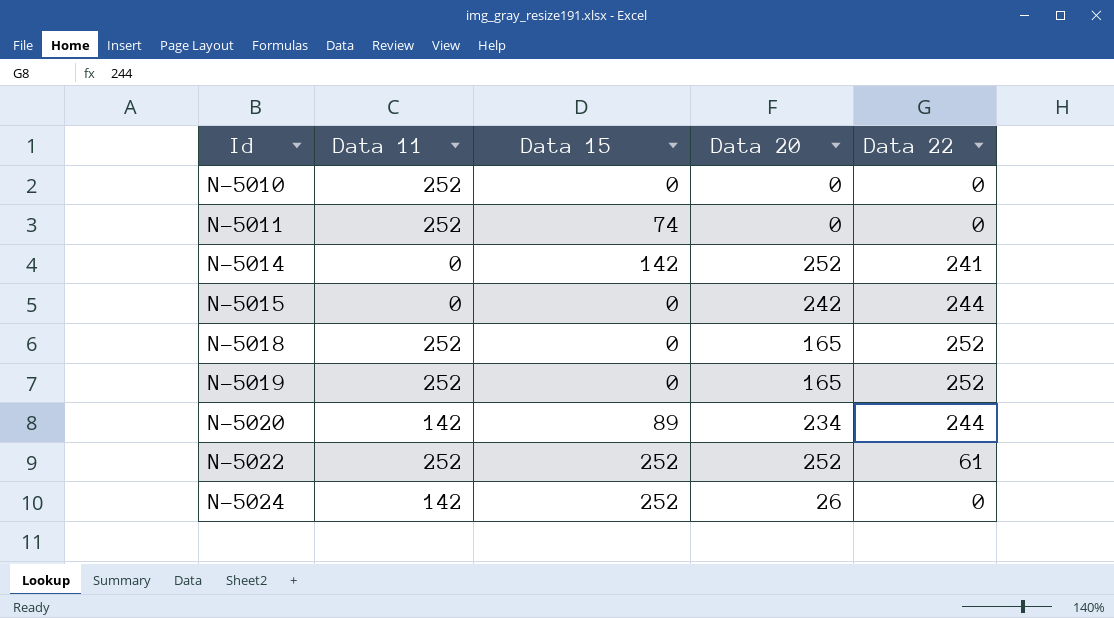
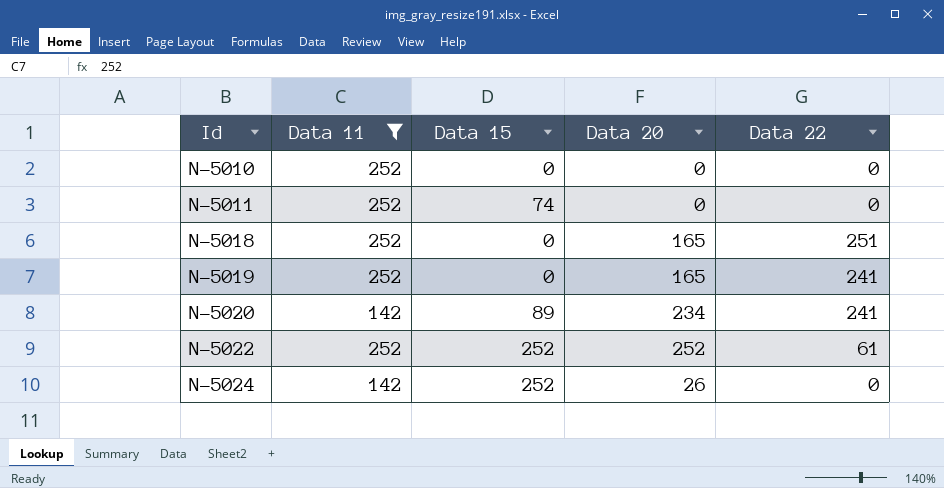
filter: none -> Data 11 != 0
N-5018 | Data 22: 252 -> 251
N-5019 | Data 22: 252 -> 241
N-5020 | Data 22: 244 -> 241

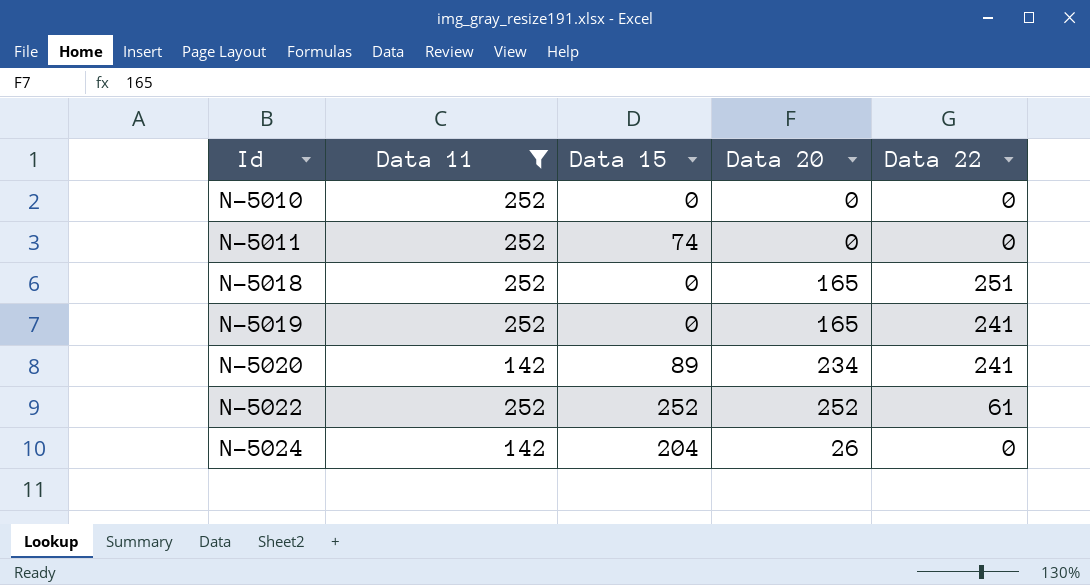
N-5024 | Data 15: 252 -> 204

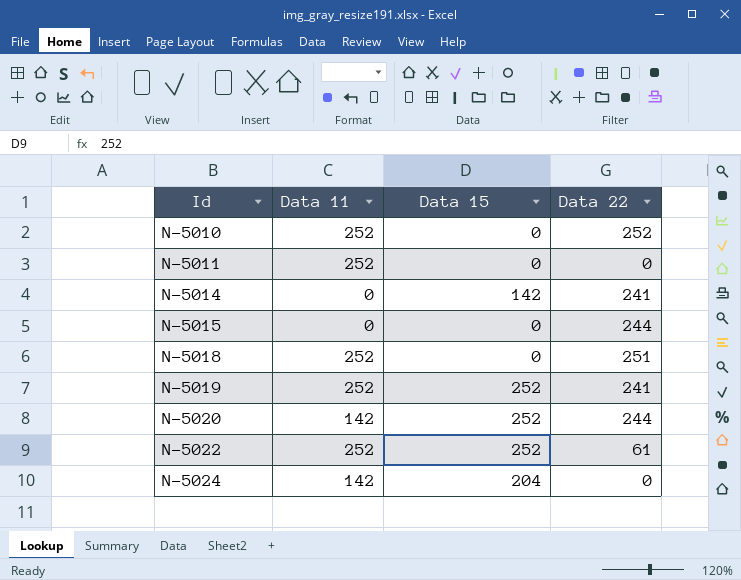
filter: Data 11 != 0 -> none
column Data 20 | position: 4 -> none
N-5010 | Data 22: 0 -> 252
N-5011 | Data 15: 74 -> 0
N-5019 | Data 15: 0 -> 252
N-5020 | Data 15: 89 -> 252
N-5020 | Data 22: 241 -> 244

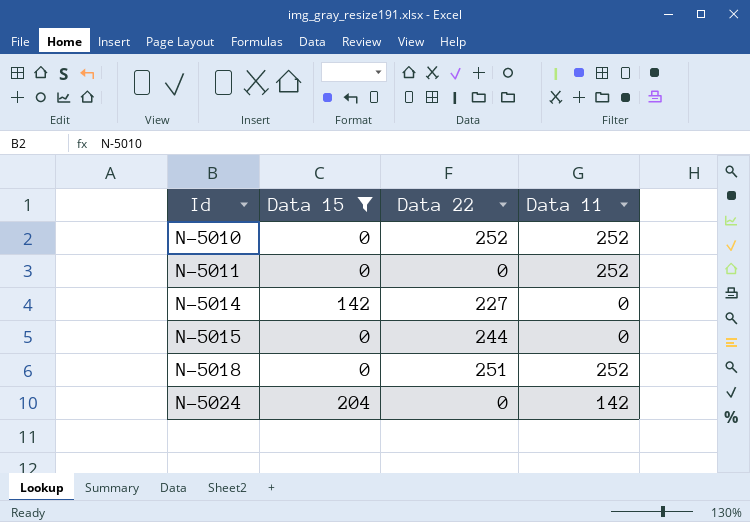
filter: none -> Data 15 != 252
column Data 11 | position: 2 -> 4
N-5014 | Data 22: 241 -> 227

